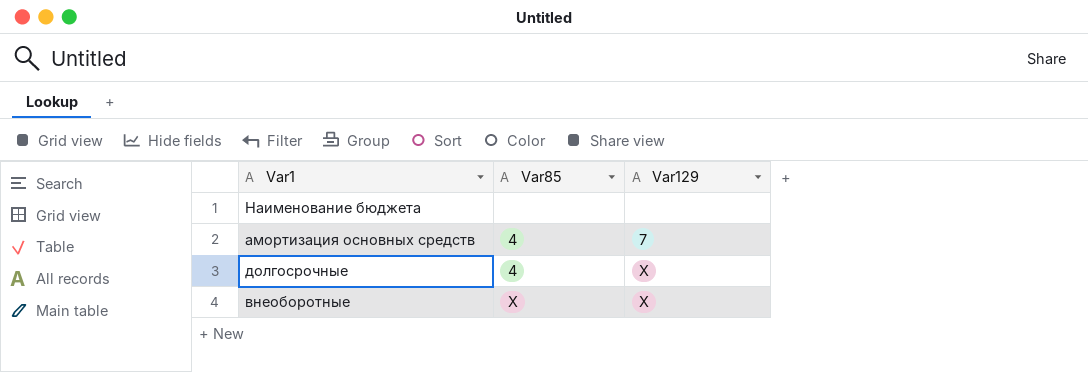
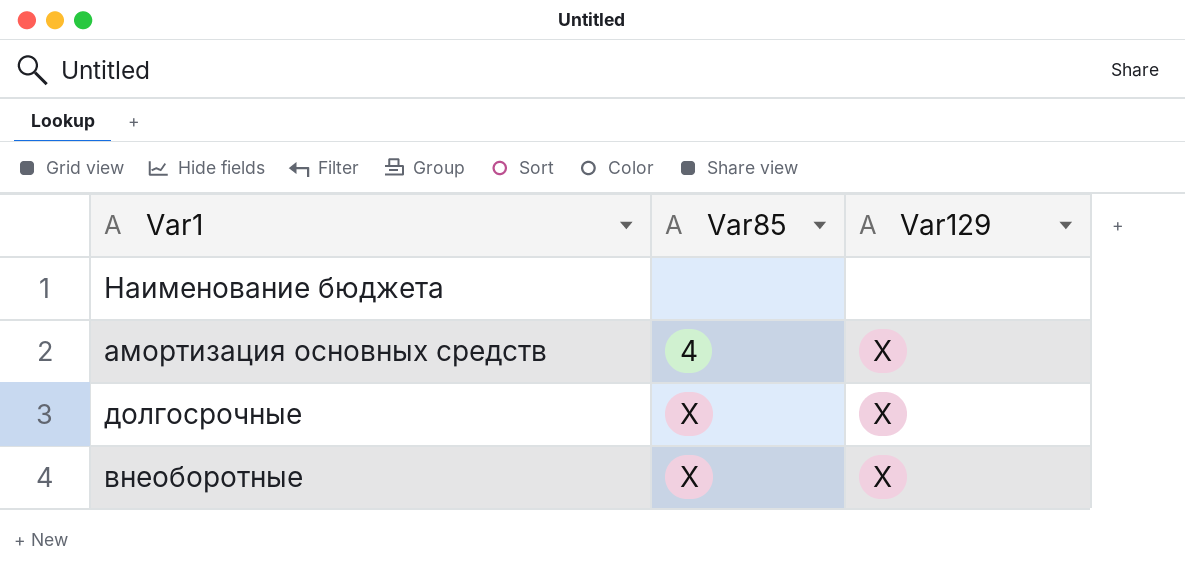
амортизация основных средств | Var129: 7 -> Х
долгосрочные | Var85: 4 -> Х

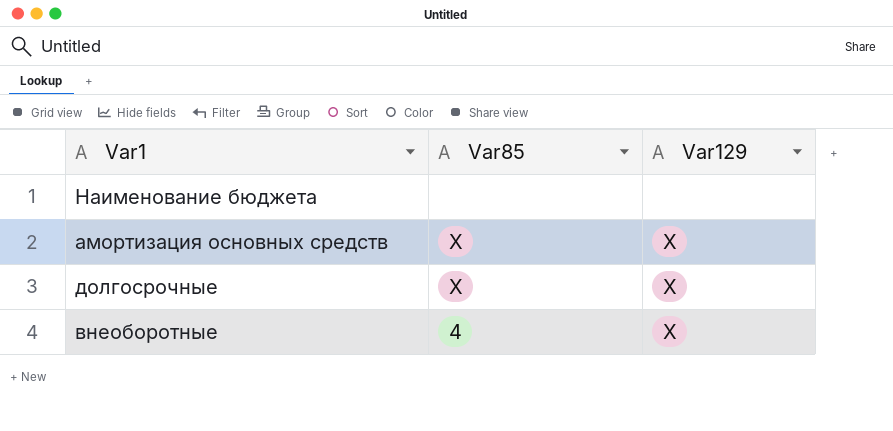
амортизация основных средств | Var85: 4 -> Х
внеоборотные | Var85: Х -> 4

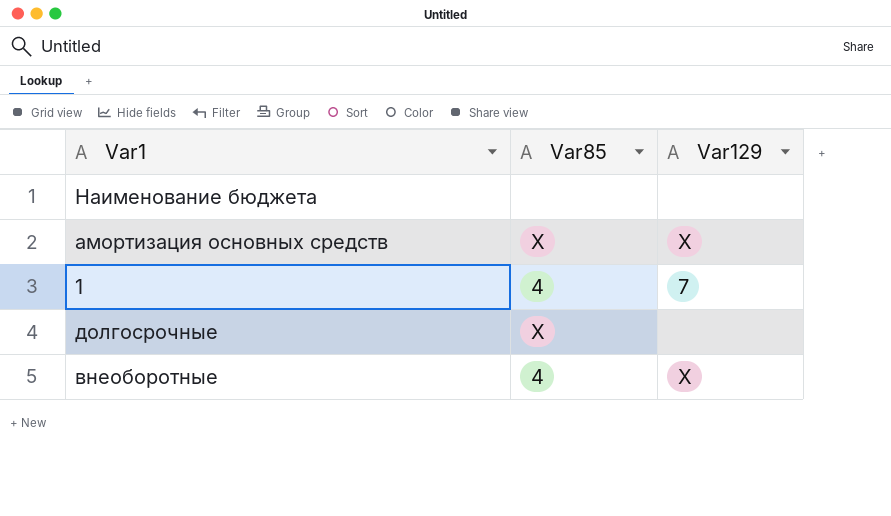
row 1: none -> 4 | 7
долгосрочные | Var129: Х -> none

